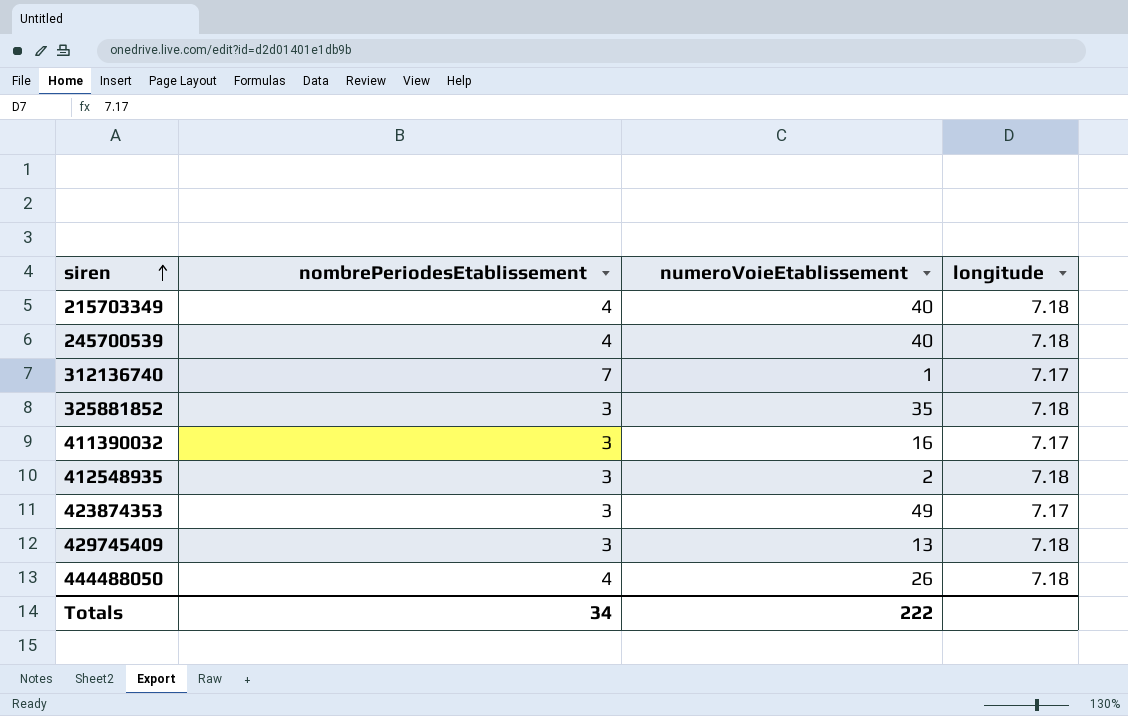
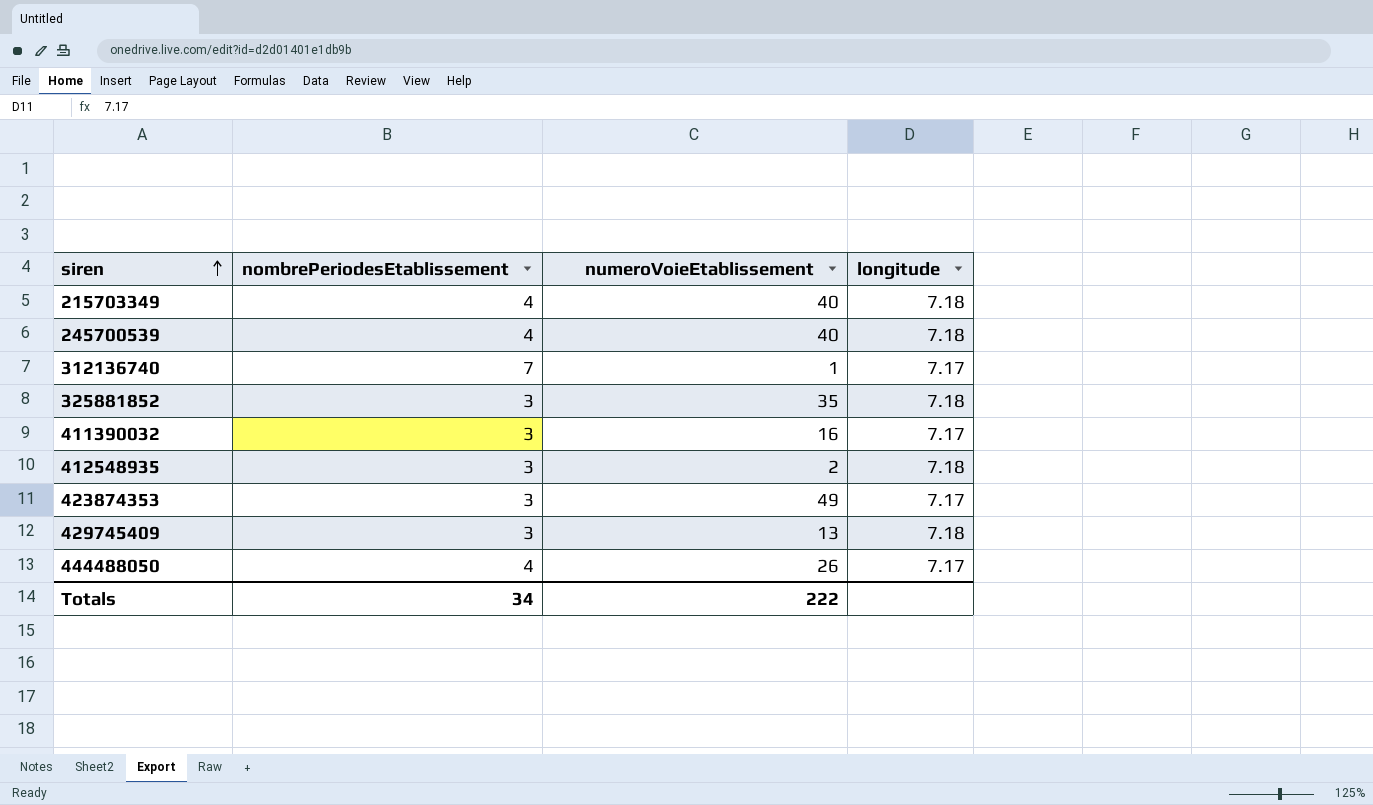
444488050 | longitude: 7.18 -> 7.17

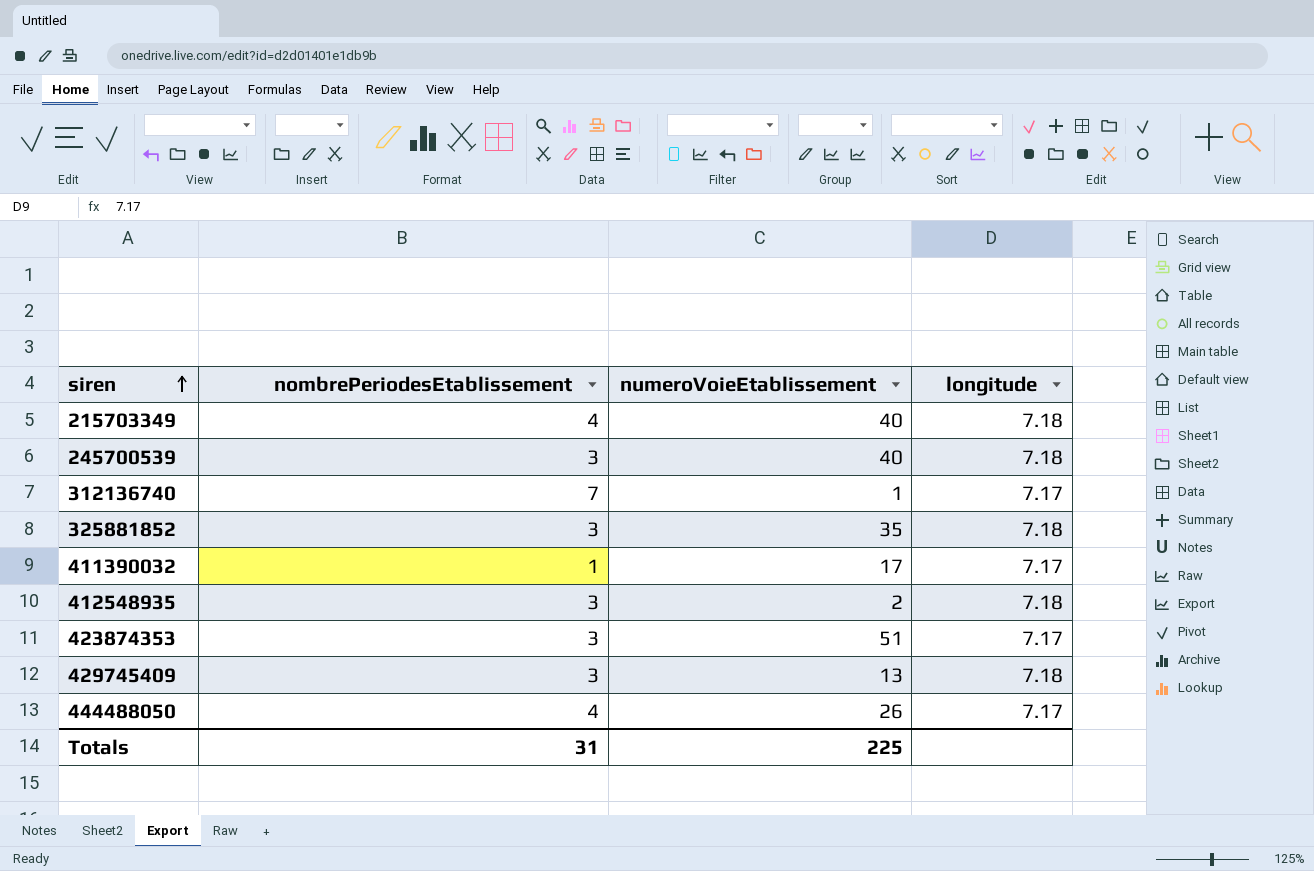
245700539 | nombrePeriodesEtablissement: 4 -> 3
411390032 | nombrePeriodesEtablissement: 3 -> 1
411390032 | numeroVoieEtablissement: 16 -> 17
423874353 | numeroVoieEtablissement: 49 -> 51
Totals | nombrePeriodesEtablissement: 34 -> 31
Totals | numeroVoieEtablissement: 222 -> 225

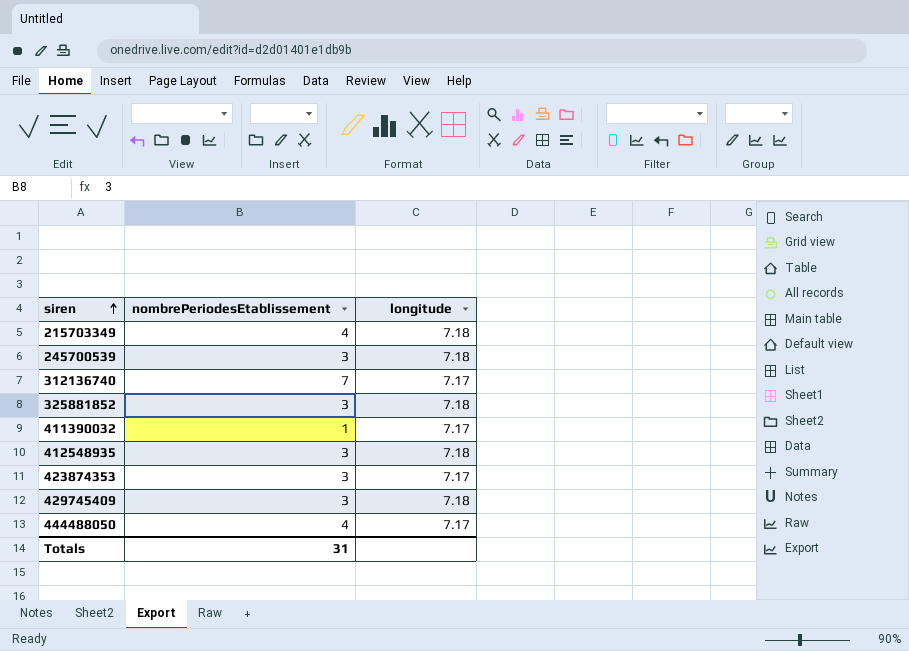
column numeroVoieEtablissement | position: 3 -> none

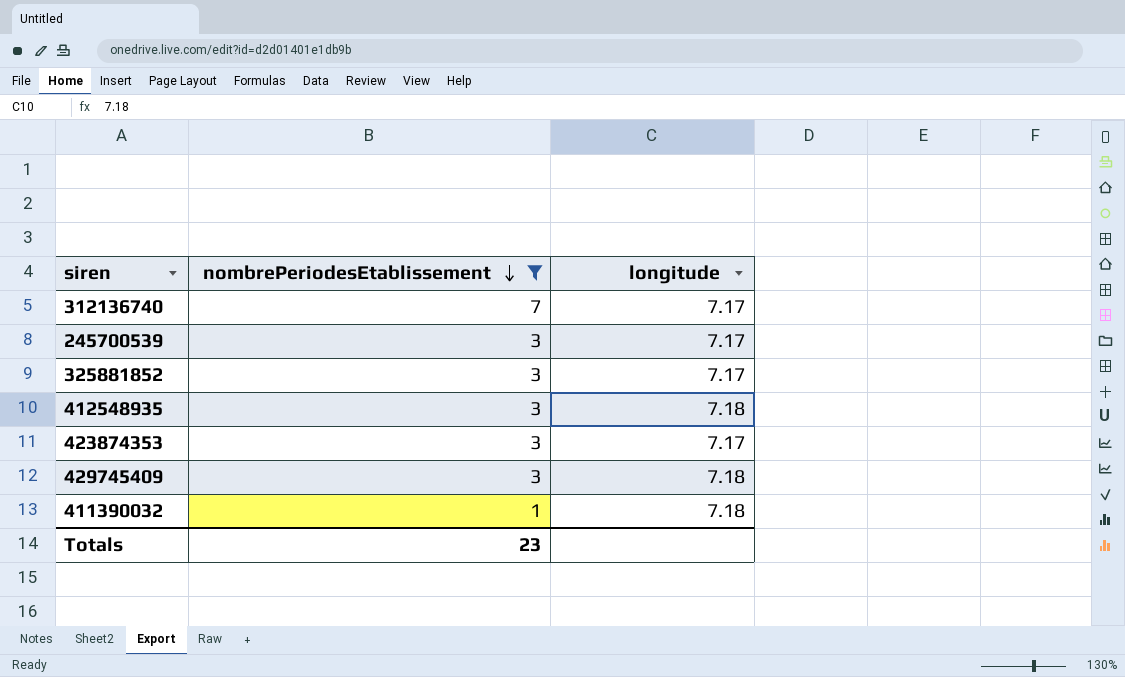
filter: none -> nombrePeriodesEtablissement != 4
row order: siren ascending -> nombrePeriodesEtablissement descending
245700539 | longitude: 7.18 -> 7.17
325881852 | longitude: 7.18 -> 7.17
411390032 | longitude: 7.17 -> 7.18
Totals | nombrePeriodesEtablissement: 31 -> 23

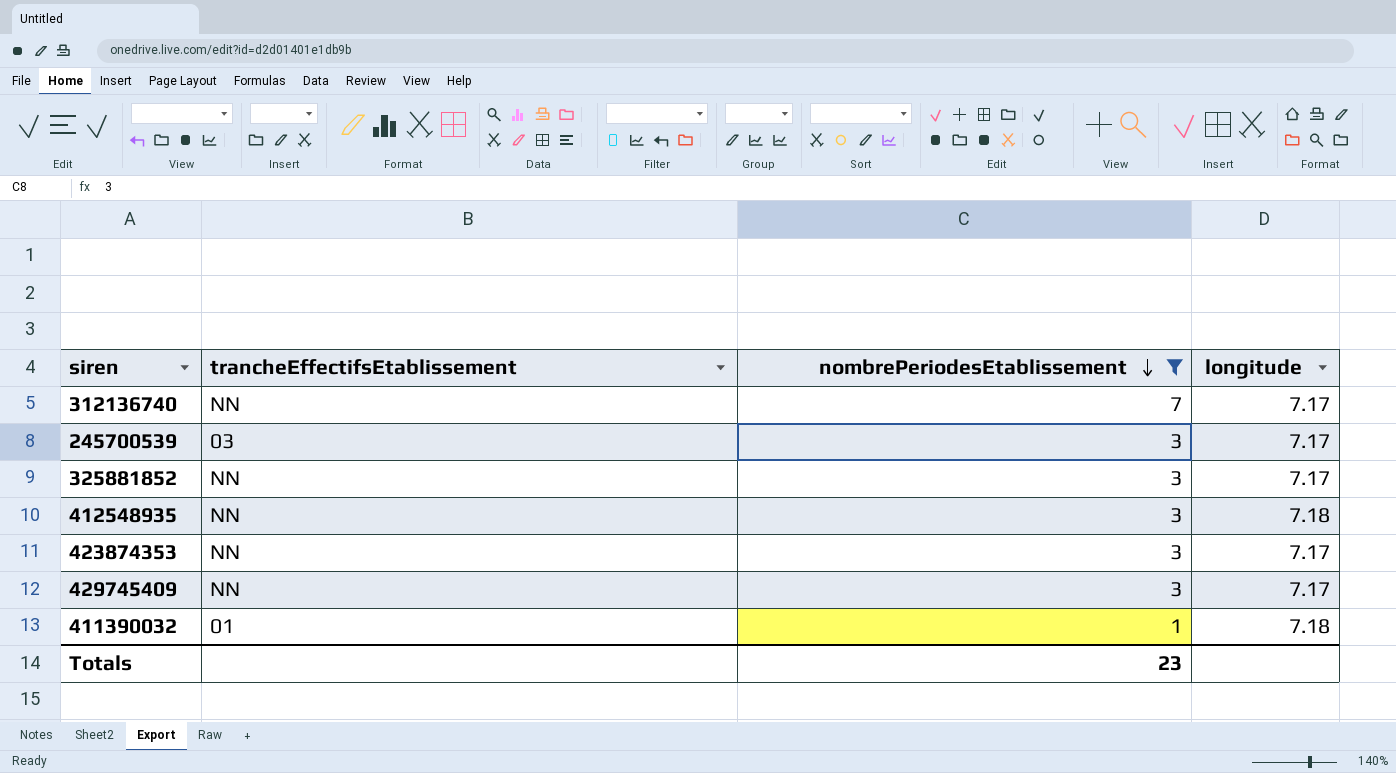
column trancheEffectifsEtablissement | position: none -> 2
429745409 | longitude: 7.18 -> 7.17

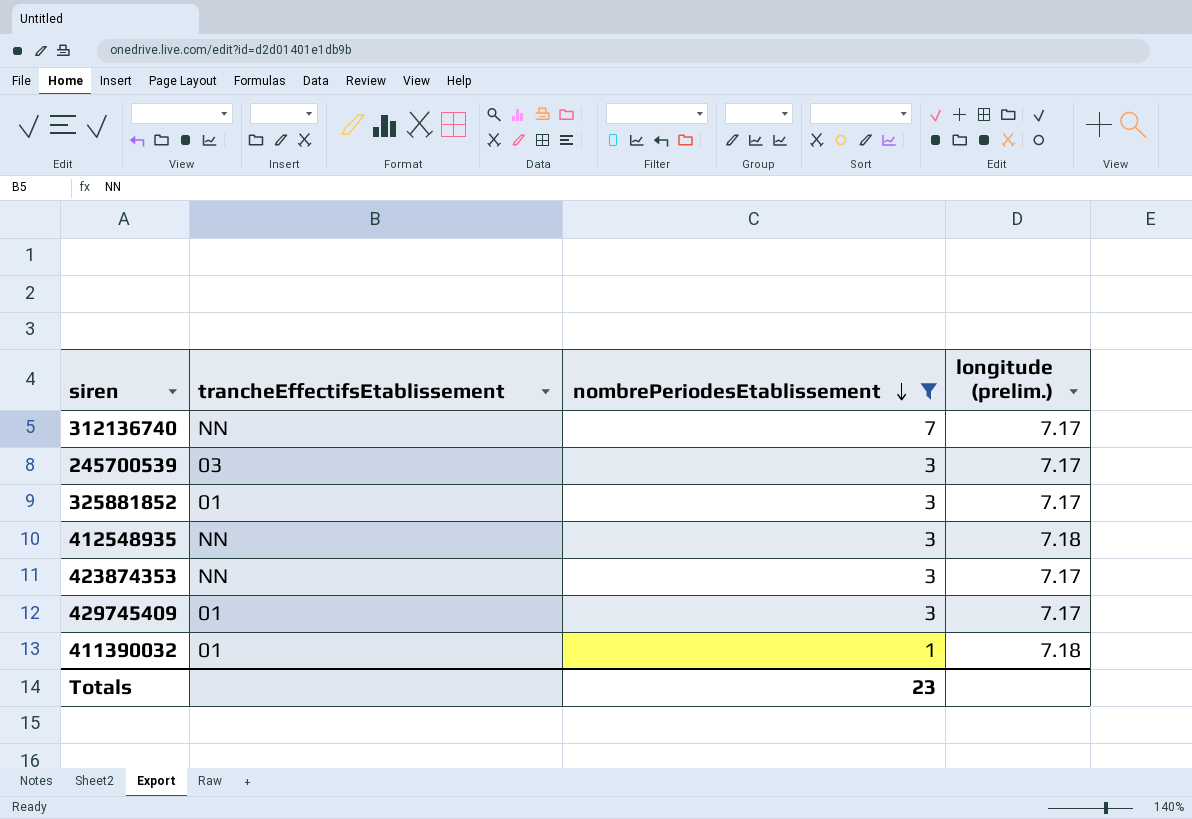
column name: longitude -> longitude (prelim.)
325881852 | trancheEffectifsEtablissement: NN -> 01
429745409 | trancheEffectifsEtablissement: NN -> 01

